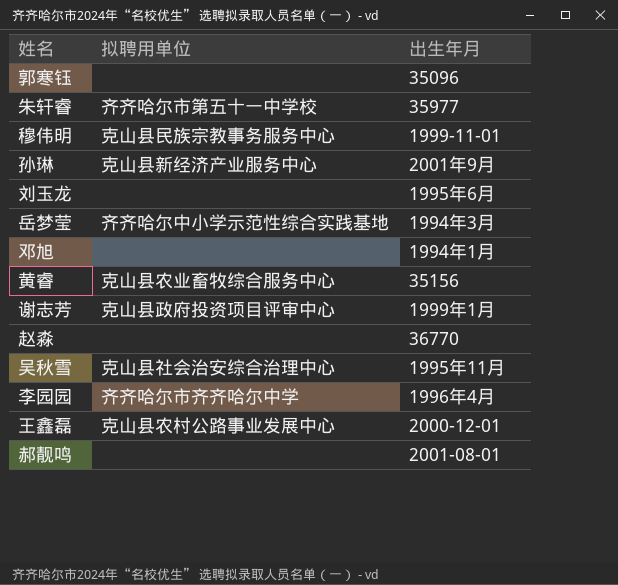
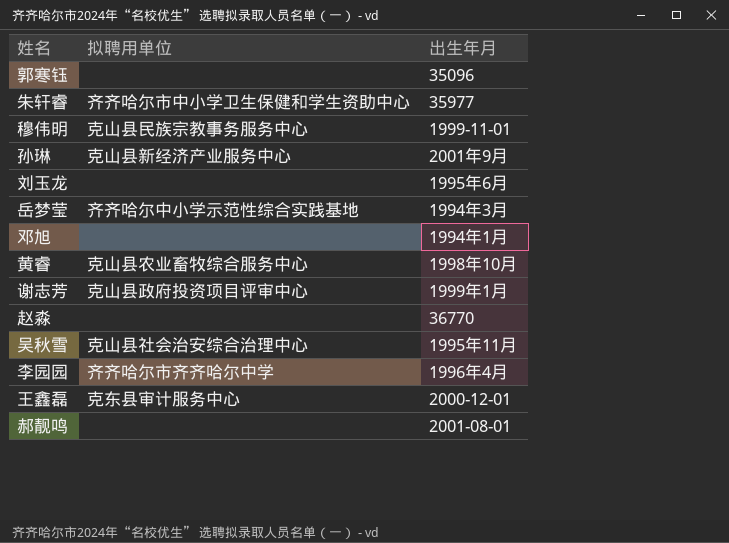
朱轩睿 | 拟聘用单位: 齐齐哈尔市第五十一中学校 -> 齐齐哈尔市中小学卫生保健和学生资助中心
黄睿 | 出生年月: 35156 -> 1998年10月
王鑫磊 | 拟聘用单位: 克山县农村公路事业发展中心 -> 克东县审计服务中心

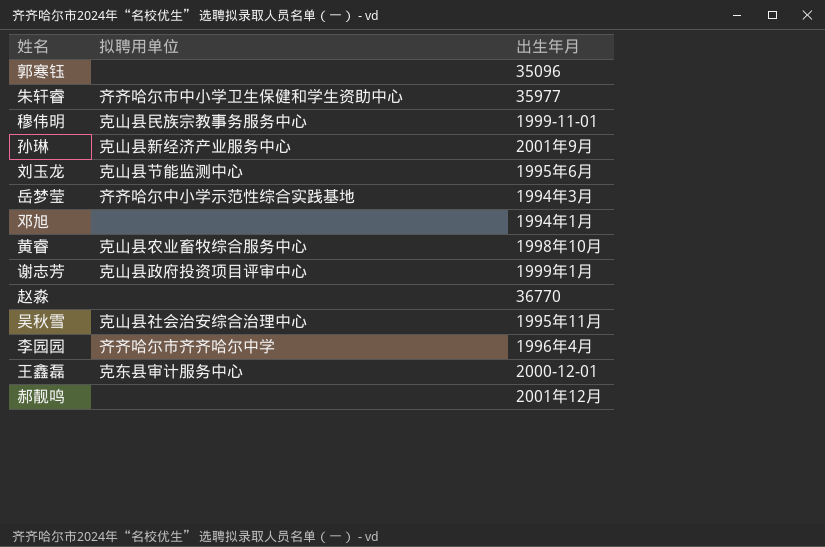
刘玉龙 | 拟聘用单位: none -> 克山县节能监测中心
郝靓鸣 | 出生年月: 2001-08-01 -> 2001年12月

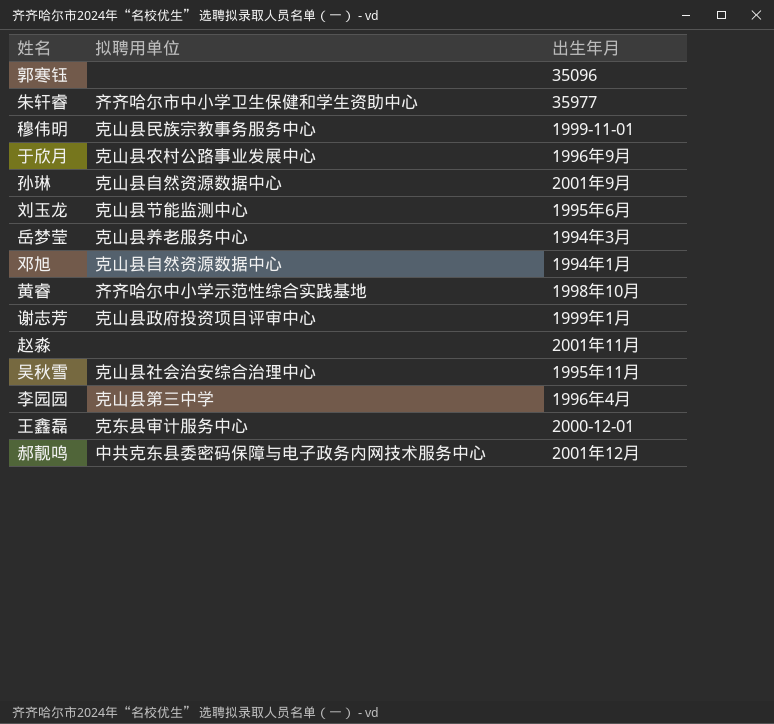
row 于欣月: none -> 克山县农村公路事业发展中心 | 1996年9月
孙琳 | 拟聘用单位: 克山县新经济产业服务中心 -> 克山县自然资源数据中心
岳梦莹 | 拟聘用单位: 齐齐哈尔中小学示范性综合实践基地 -> 克山县养老服务中心
邓旭 | 拟聘用单位: none -> 克山县自然资源数据中心
黄睿 | 拟聘用单位: 克山县农业畜牧综合服务中心 -> 齐齐哈尔中小学示范性综合实践基地
赵淼 | 出生年月: 36770 -> 2001年11月
李园园 | 拟聘用单位: 齐齐哈尔市齐齐哈尔中学 -> 克山县第三中学
郝靓鸣 | 拟聘用单位: none -> 中共克东县委密码保障与电子政务内网技术服务中心

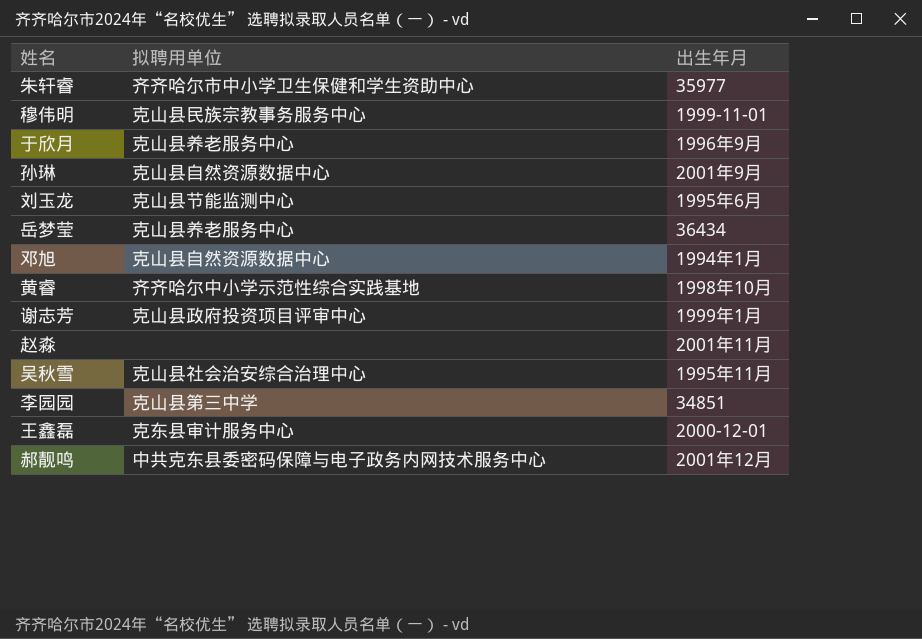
row 郭寒钰: none | 35096 -> none
于欣月 | 拟聘用单位: 克山县农村公路事业发展中心 -> 克山县养老服务中心
岳梦莹 | 出生年月: 1994年3月 -> 36434
李园园 | 出生年月: 1996年4月 -> 34851

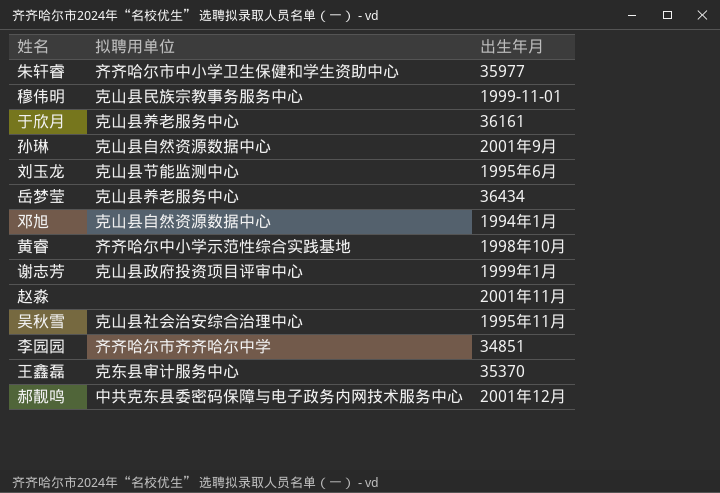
于欣月 | 出生年月: 1996年9月 -> 36161
李园园 | 拟聘用单位: 克山县第三中学 -> 齐齐哈尔市齐齐哈尔中学
王鑫磊 | 出生年月: 2000-12-01 -> 35370

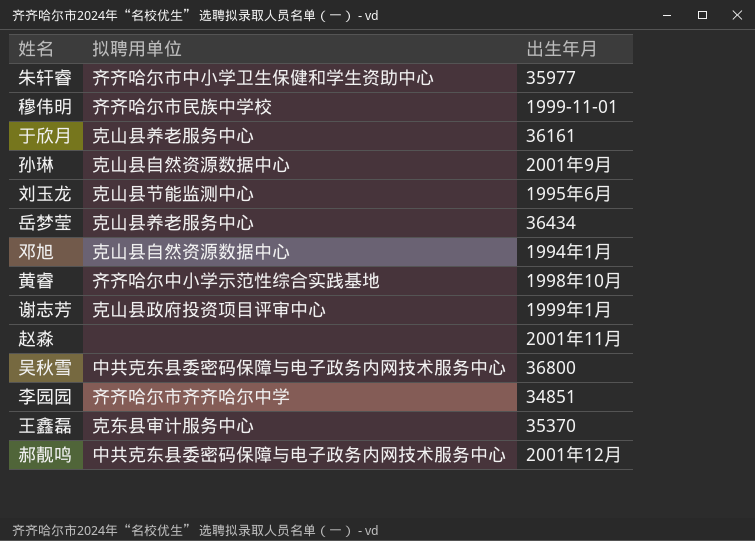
穆伟明 | 拟聘用单位: 克山县民族宗教事务服务中心 -> 齐齐哈尔市民族中学校
吴秋雪 | 拟聘用单位: 克山县社会治安综合治理中心 -> 中共克东县委密码保障与电子政务内网技术服务中心
吴秋雪 | 出生年月: 1995年11月 -> 36800

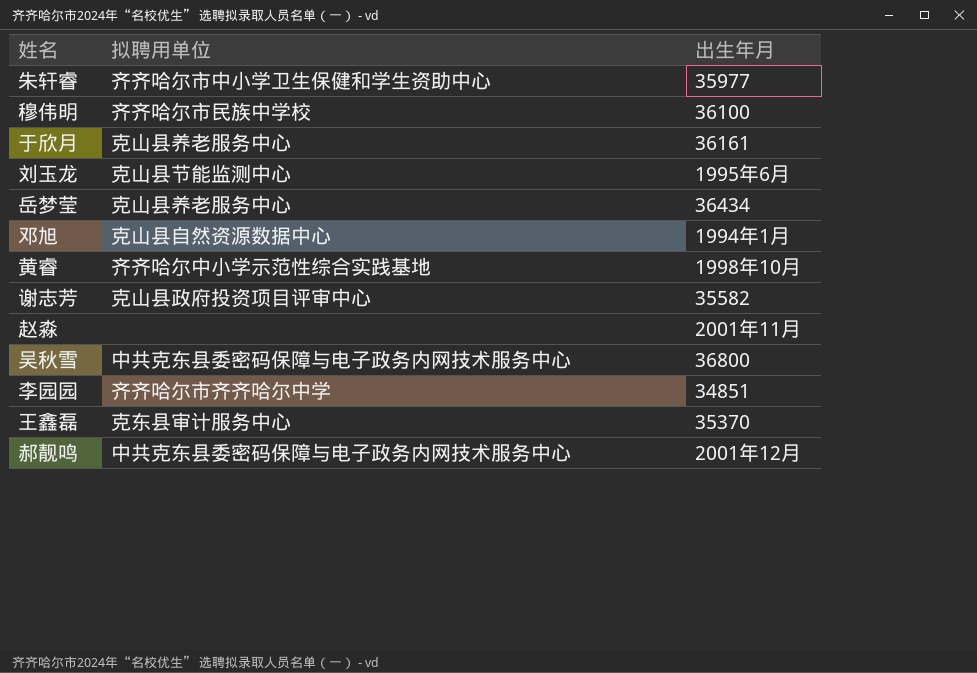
row 孙琳: 克山县自然资源数据中心 | 2001年9月 -> none
穆伟明 | 出生年月: 1999-11-01 -> 36100
谢志芳 | 出生年月: 1999年1月 -> 35582

